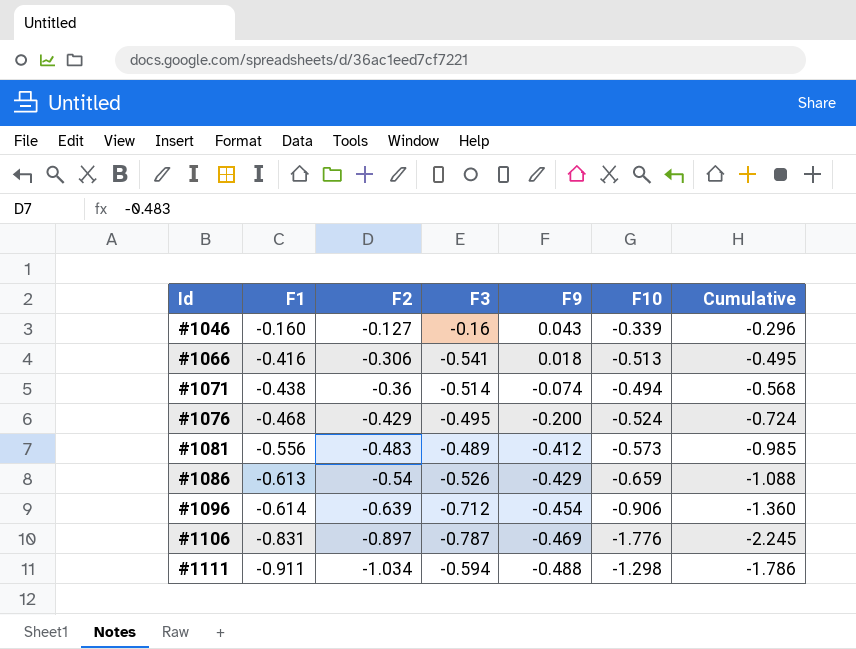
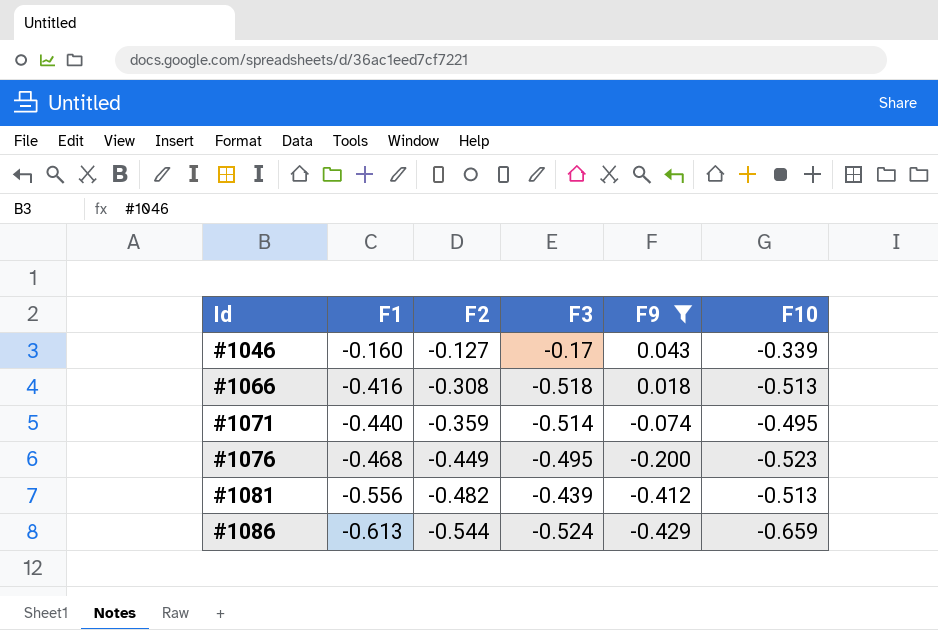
filter: none -> F9 >= -0.429
column Cumulative | formula: [F9] + [F10] -> none
#1046 | F3: -0.16 -> -0.17
#1066 | F2: -0.306 -> -0.308
#1066 | F3: -0.541 -> -0.518
#1071 | F1: -0.438 -> -0.440
#1071 | F2: -0.36 -> -0.359
#1071 | F10: -0.494 -> -0.495
#1076 | F2: -0.429 -> -0.449
#1076 | F10: -0.524 -> -0.523
#1081 | F2: -0.483 -> -0.482
#1081 | F3: -0.489 -> -0.439
#1081 | F10: -0.573 -> -0.513
#1086 | F2: -0.54 -> -0.544
#1086 | F3: -0.526 -> -0.524

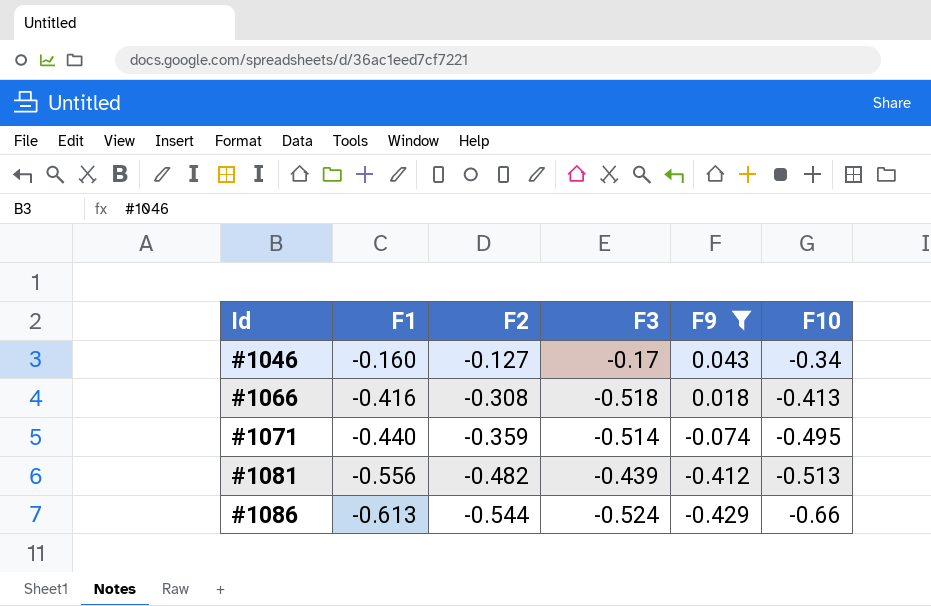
row #1076: -0.468 | -0.449 | -0.495 | -0.200 | -0.523 -> none
#1046 | F10: -0.339 -> -0.34
#1066 | F10: -0.513 -> -0.413
#1086 | F10: -0.659 -> -0.66

